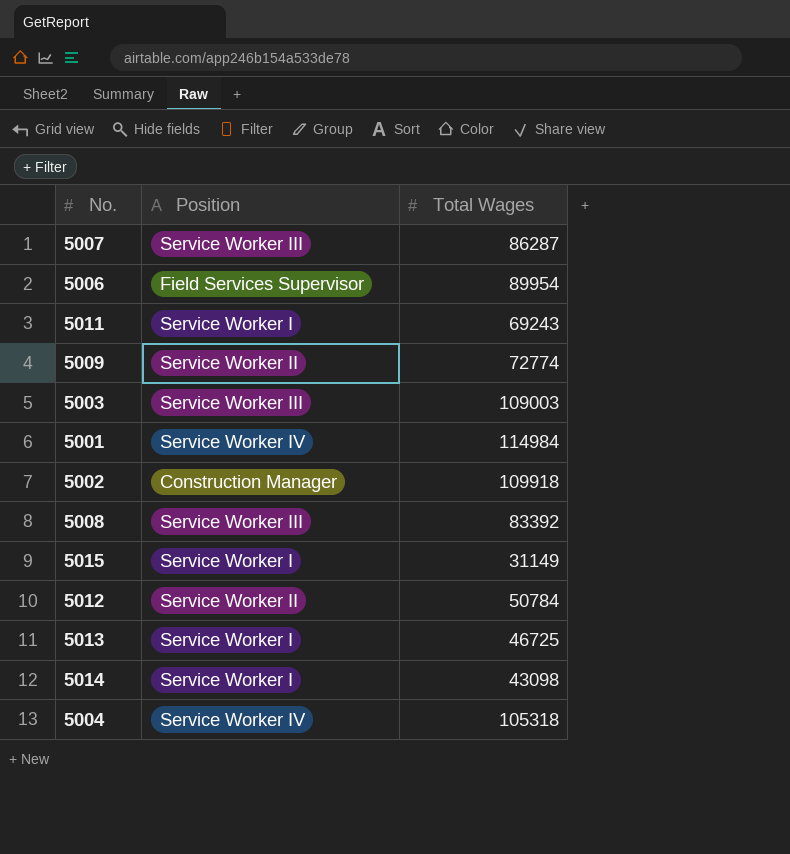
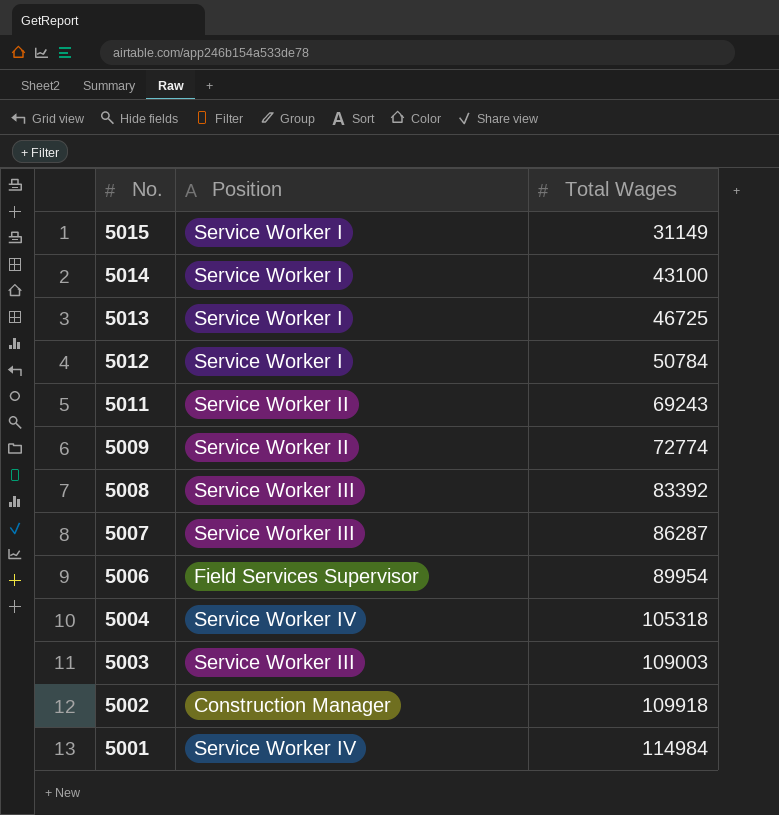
row order: none -> No. descending
5014 | Total Wages: 43098 -> 43100
5012 | Position: Service Worker II -> Service Worker I
5011 | Position: Service Worker I -> Service Worker II

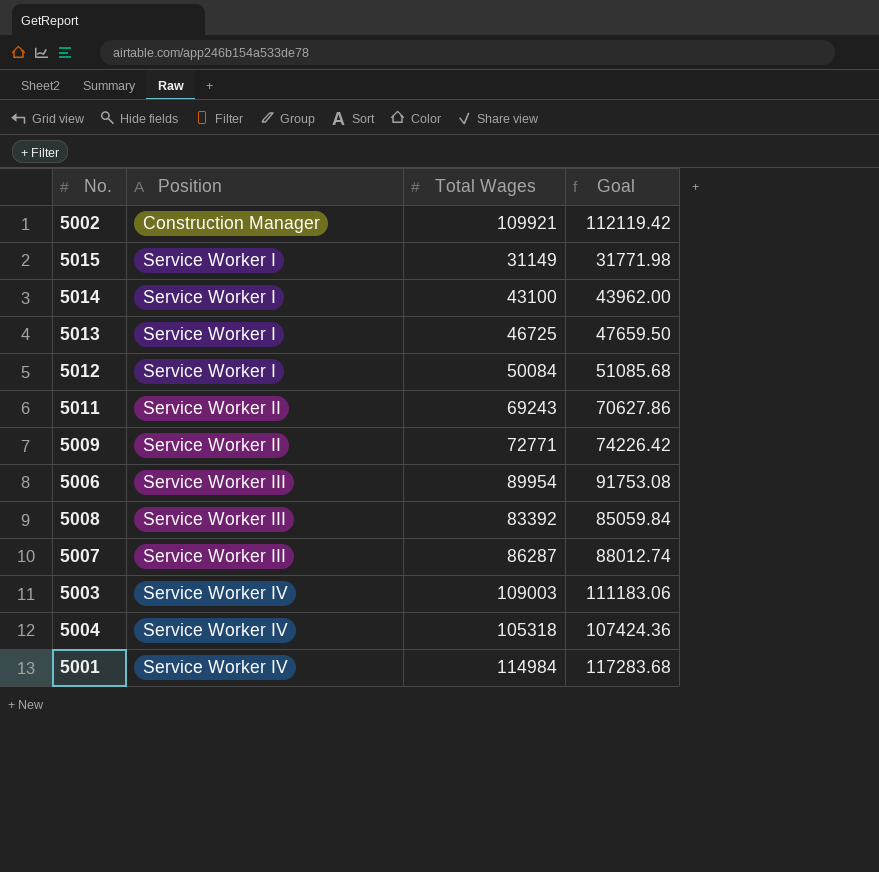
row order: No. descending -> Position ascending
column Goal | formula: none -> [Total Wages] * 1.02
5002 | Total Wages: 109918 -> 109921
5012 | Total Wages: 50784 -> 50084
5009 | Total Wages: 72774 -> 72771
5006 | Position: Field Services Supervisor -> Service Worker III
5003 | Position: Service Worker III -> Service Worker IV

